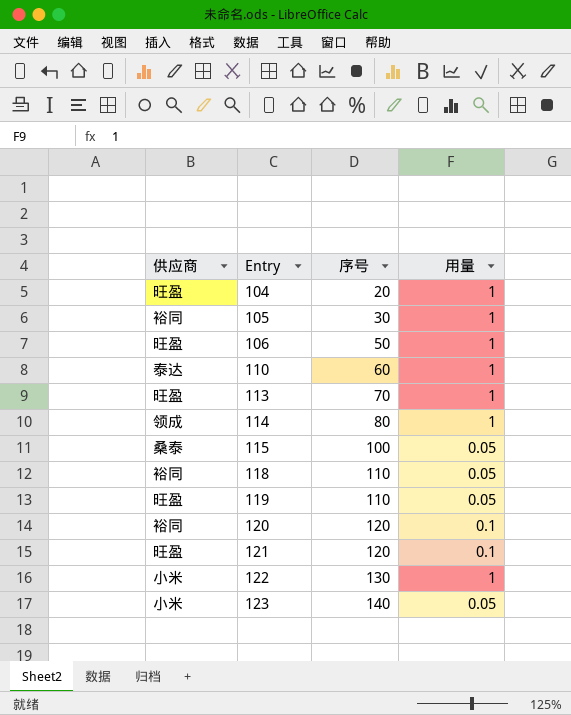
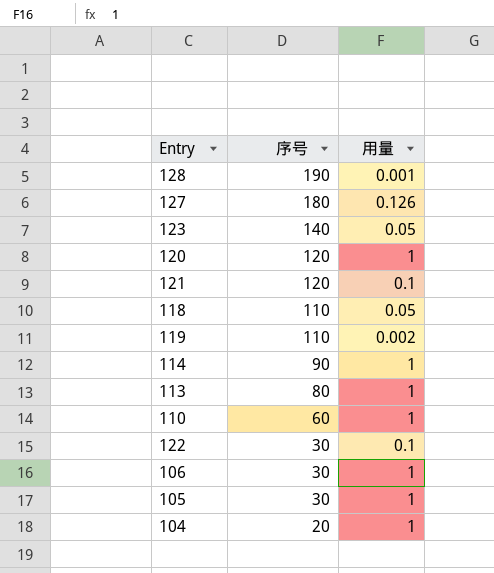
row order: Entry ascending -> 序号 descending
column 供应商 | position: 1 -> none
row 115: 桑泰 | 100 | 0.05 -> none
row 128: none -> 190 | 0.001
row 127: none -> 180 | 0.126
120 | 用量: 0.1 -> 1
119 | 用量: 0.05 -> 0.002
114 | 序号: 80 -> 90
113 | 序号: 70 -> 80
122 | 序号: 130 -> 30
122 | 用量: 1 -> 0.1
106 | 序号: 50 -> 30

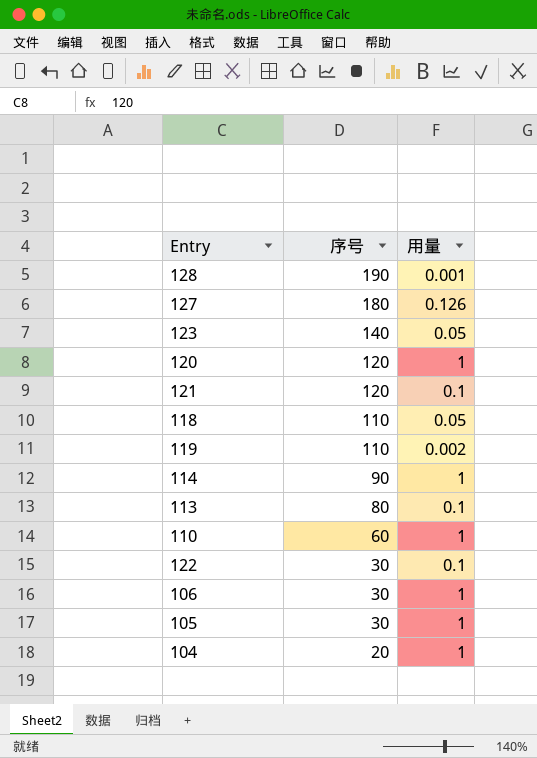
113 | 用量: 1 -> 0.1

